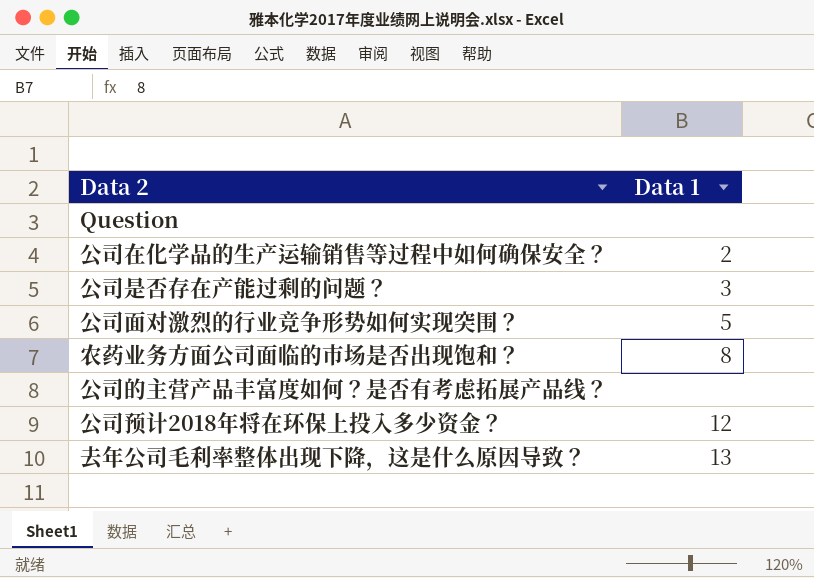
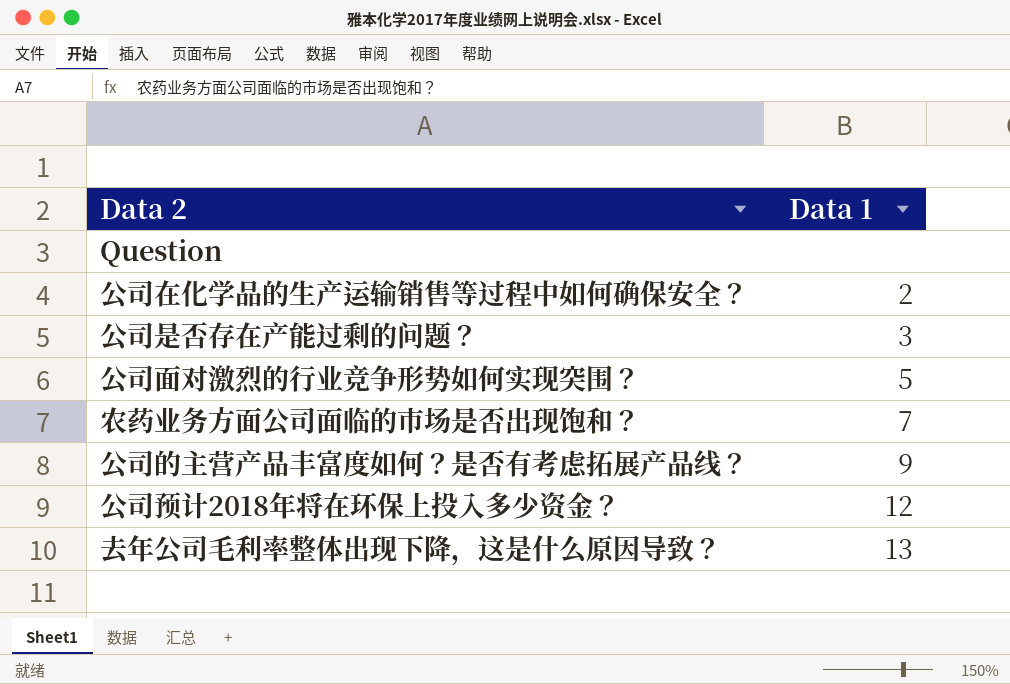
农药业务方面公司面临的市场是否出现饱和？ | Data 1: 8 -> 7
公司的主营产品丰富度如何？是否有考虑拓展产品线？ | Data 1: none -> 9

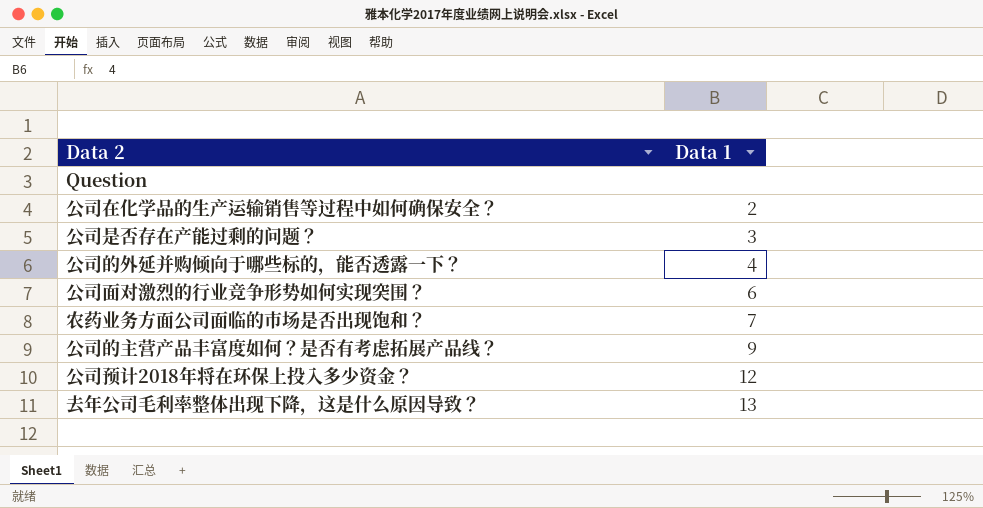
row 公司的外延并购倾向于哪些标的，能否透露一下？: none -> 4
公司面对激烈的行业竞争形势如何实现突围？ | Data 1: 5 -> 6

